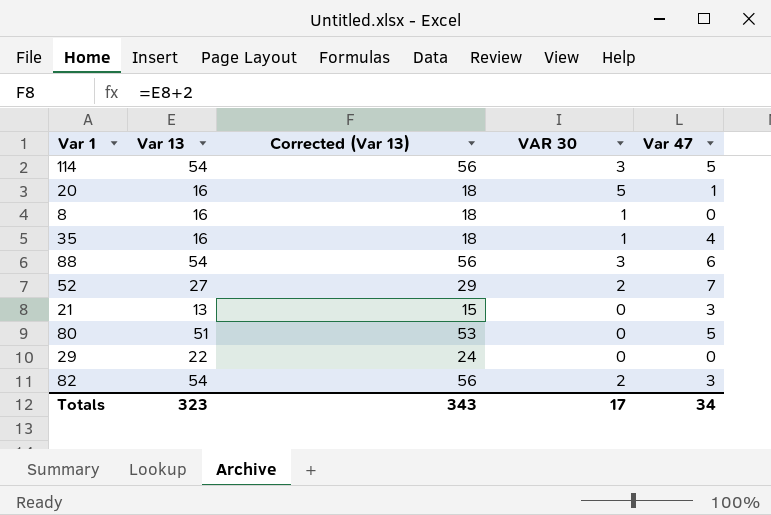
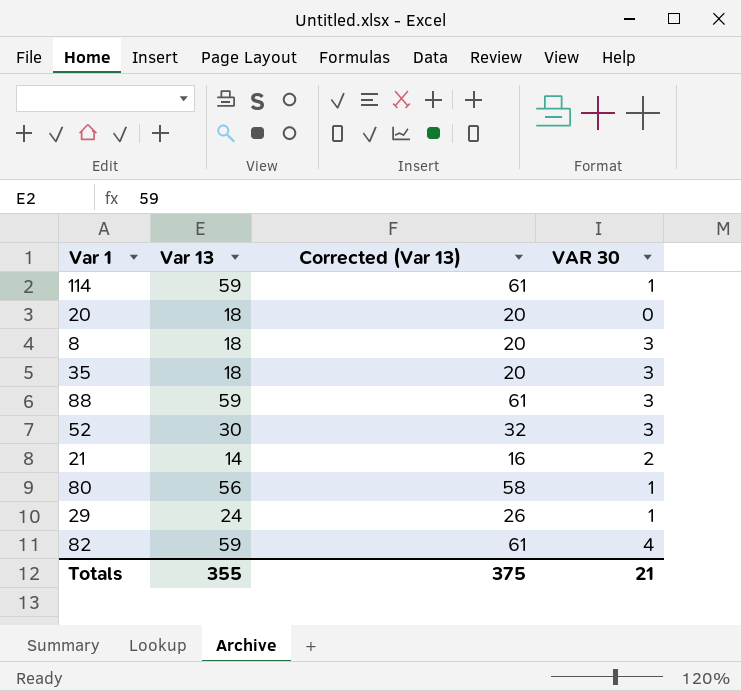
column Var 47 | position: 5 -> none
114 | Var 13: 54 -> 59
114 | Corrected (Var 13): 56 -> 61
114 | VAR 30: 3 -> 1
20 | Var 13: 16 -> 18
20 | Corrected (Var 13): 18 -> 20
20 | VAR 30: 5 -> 0
8 | Var 13: 16 -> 18
8 | Corrected (Var 13): 18 -> 20
8 | VAR 30: 1 -> 3
35 | Var 13: 16 -> 18
35 | Corrected (Var 13): 18 -> 20
35 | VAR 30: 1 -> 3
88 | Var 13: 54 -> 59
88 | Corrected (Var 13): 56 -> 61
52 | Var 13: 27 -> 30
52 | Corrected (Var 13): 29 -> 32
52 | VAR 30: 2 -> 3
21 | Var 13: 13 -> 14
21 | Corrected (Var 13): 15 -> 16
21 | VAR 30: 0 -> 2
80 | Var 13: 51 -> 56
80 | Corrected (Var 13): 53 -> 58
80 | VAR 30: 0 -> 1
29 | Var 13: 22 -> 24
29 | Corrected (Var 13): 24 -> 26
29 | VAR 30: 0 -> 1
82 | Var 13: 54 -> 59
82 | Corrected (Var 13): 56 -> 61
82 | VAR 30: 2 -> 4
Totals | Var 13: 323 -> 355
Totals | Corrected (Var 13): 343 -> 375
Totals | VAR 30: 17 -> 21

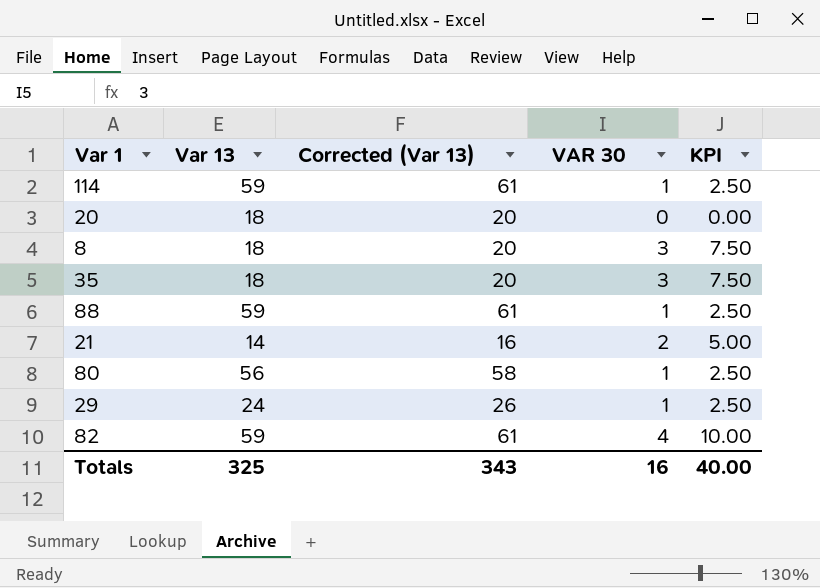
column KPI | formula: none -> [VAR 30] * 2.5
row 52: 30 | 32 | 3 -> none
88 | VAR 30: 3 -> 1
Totals | Var 13: 355 -> 325
Totals | Corrected (Var 13): 375 -> 343
Totals | VAR 30: 21 -> 16

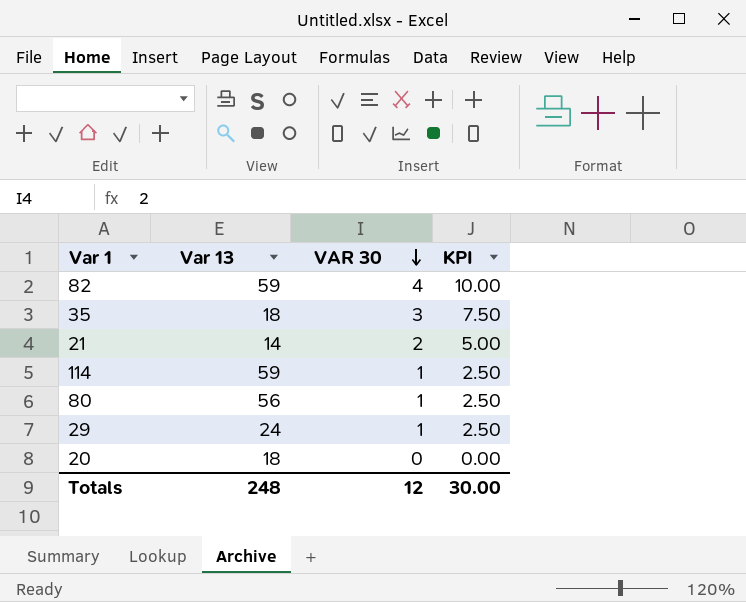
row order: none -> VAR 30 descending
column Corrected (Var 13) | formula: [Var 13] + 2 -> none
row 8: 18 | 20 | 3 | 7.50 -> none
row 88: 59 | 61 | 1 | 2.50 -> none
Totals | Var 13: 325 -> 248
Totals | VAR 30: 16 -> 12
Totals | KPI: 40.00 -> 30.00

